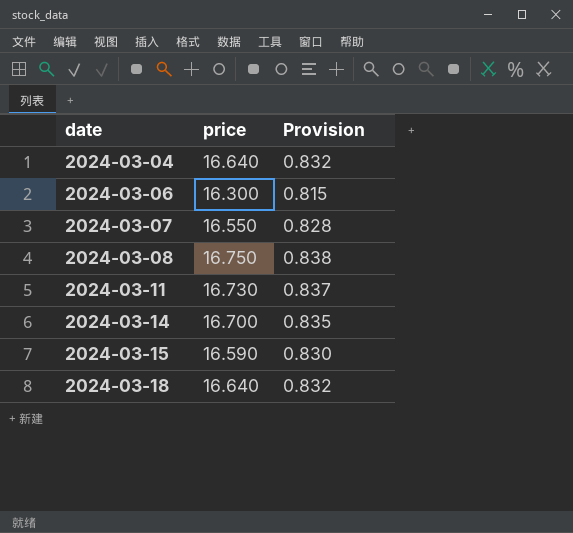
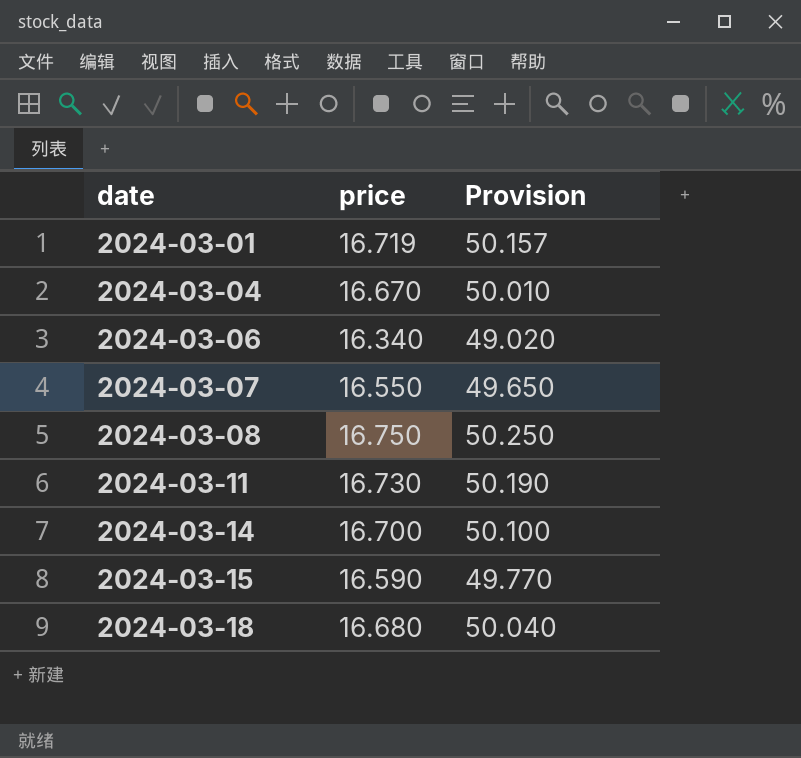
column Provision | formula: [price] * 0.05 -> [price] * 3
row 2024-03-01: none -> 16.719 | 50.157
2024-03-04 | price: 16.640 -> 16.670
2024-03-06 | price: 16.300 -> 16.340
2024-03-18 | price: 16.640 -> 16.680

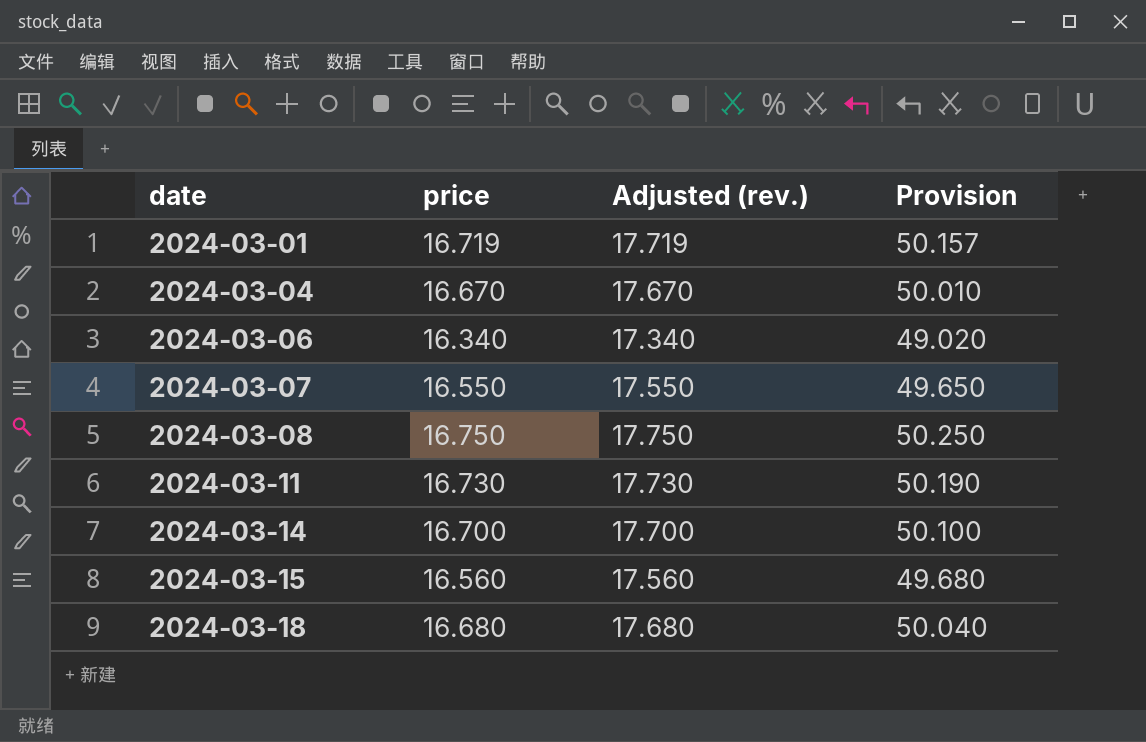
column Adjusted (rev.) | formula: none -> [price] + 1
2024-03-15 | price: 16.590 -> 16.560
2024-03-15 | Provision: 49.770 -> 49.680

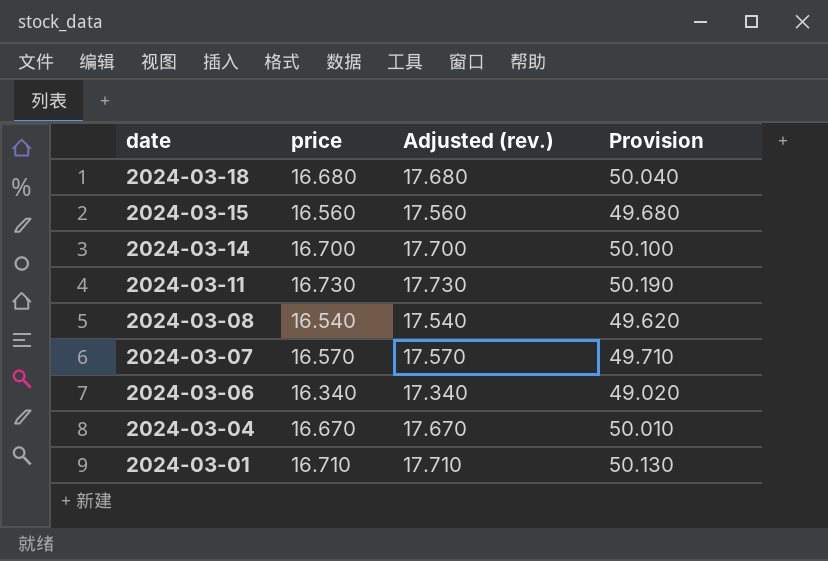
row order: date ascending -> date descending
2024-03-08 | price: 16.750 -> 16.540
2024-03-08 | Adjusted (rev.): 17.750 -> 17.540
2024-03-08 | Provision: 50.250 -> 49.620
2024-03-07 | price: 16.550 -> 16.570
2024-03-07 | Adjusted (rev.): 17.550 -> 17.570
2024-03-07 | Provision: 49.650 -> 49.710
2024-03-01 | price: 16.719 -> 16.710
2024-03-01 | Adjusted (rev.): 17.719 -> 17.710
2024-03-01 | Provision: 50.157 -> 50.130

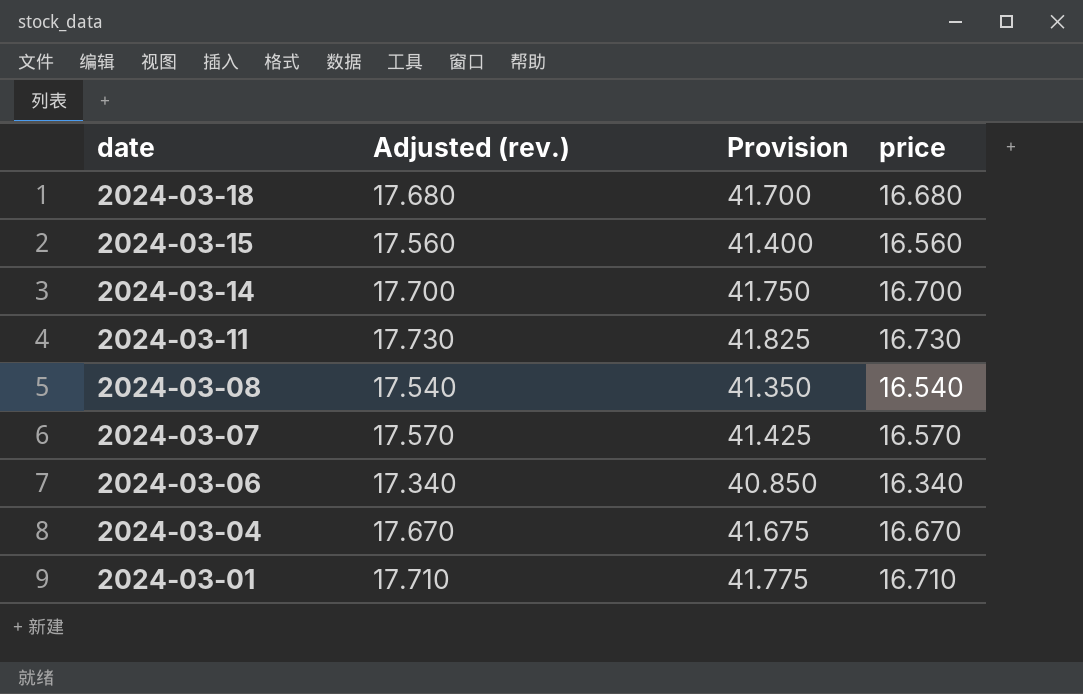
column Provision | formula: [price] * 3 -> [price] * 2.5
column price | position: 2 -> 4

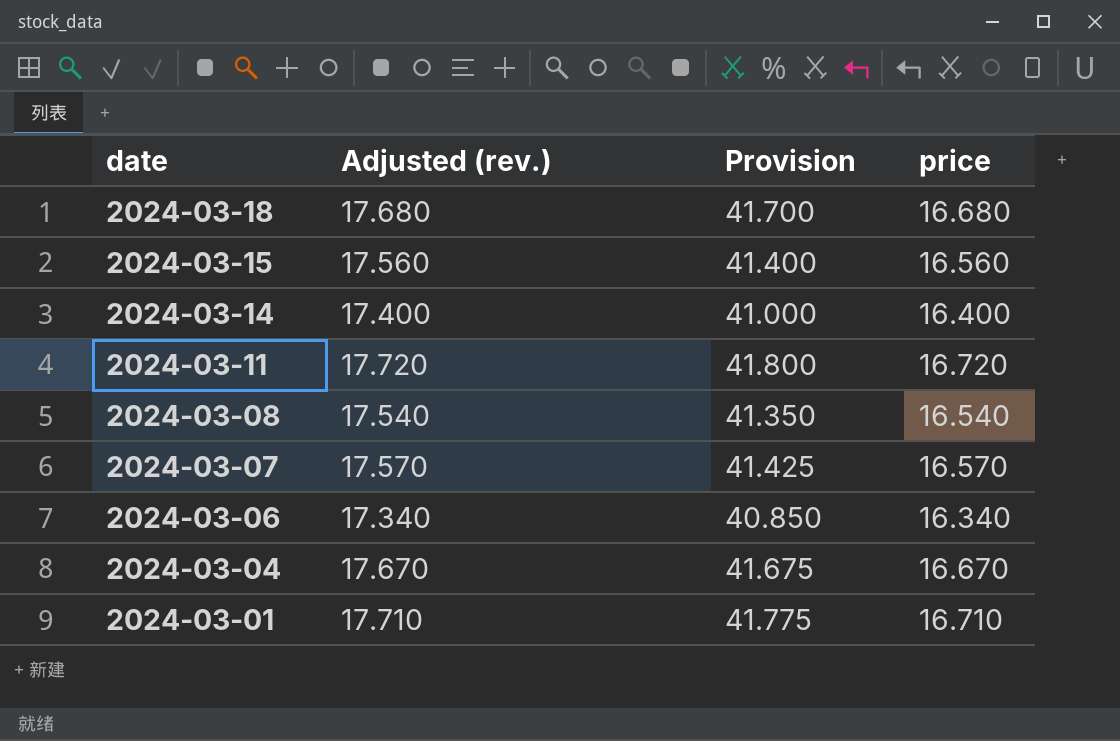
2024-03-14 | Adjusted (rev.): 17.700 -> 17.400
2024-03-14 | Provision: 41.750 -> 41.000
2024-03-14 | price: 16.700 -> 16.400
2024-03-11 | Adjusted (rev.): 17.730 -> 17.720
2024-03-11 | Provision: 41.825 -> 41.800
2024-03-11 | price: 16.730 -> 16.720

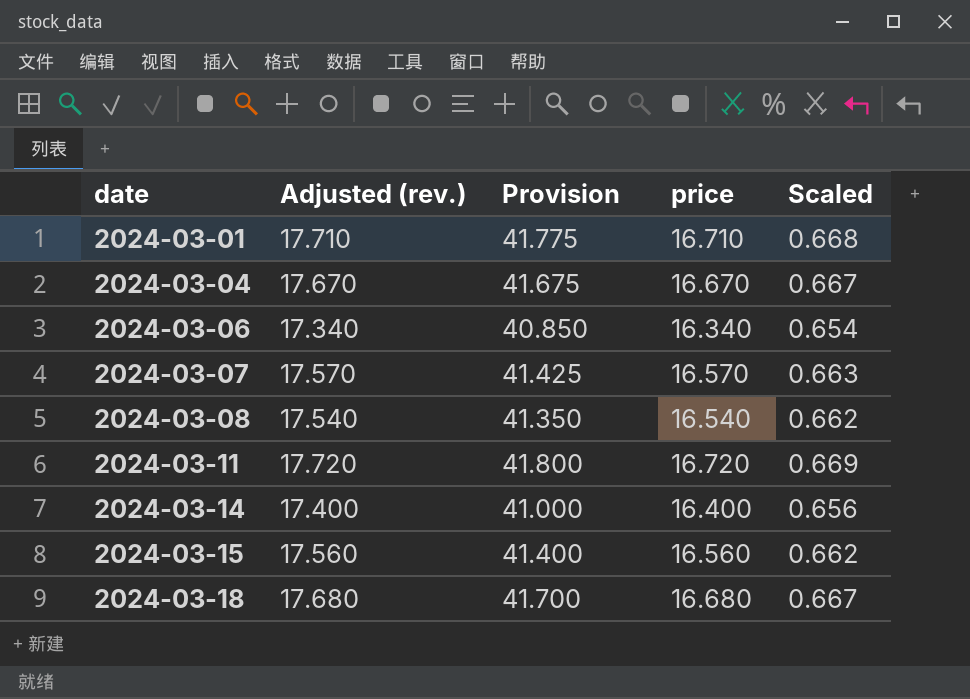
row order: date descending -> date ascending
column Scaled | formula: none -> [price] * 0.04

